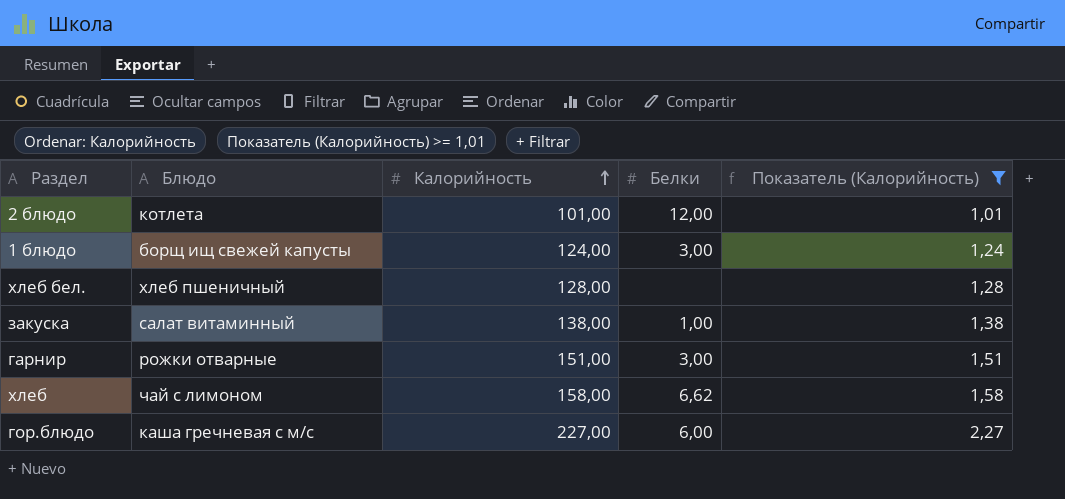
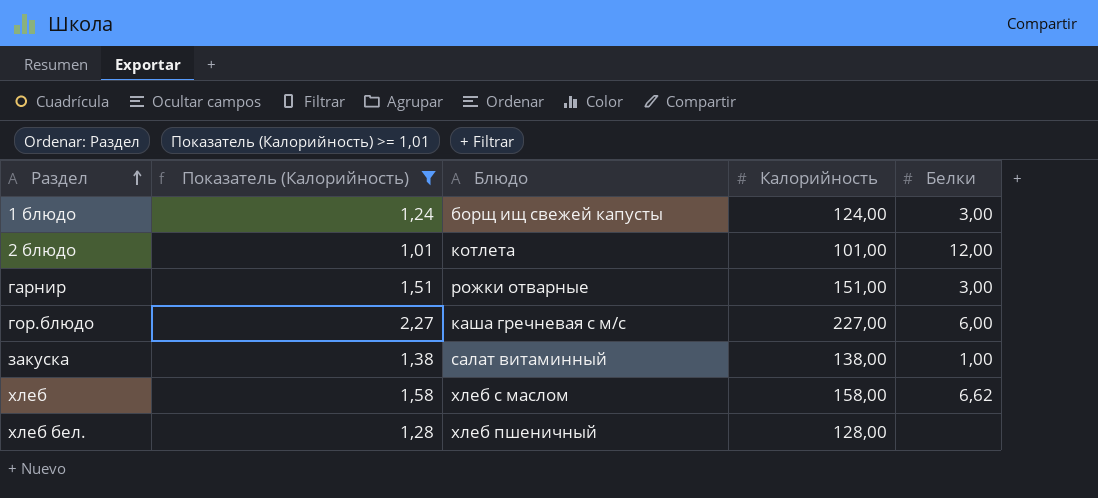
row order: Калорийность ascending -> Раздел ascending
column Показатель (Калорийность) | position: 5 -> 2
хлеб | Блюдо: чай с лимоном -> хлеб с маслом

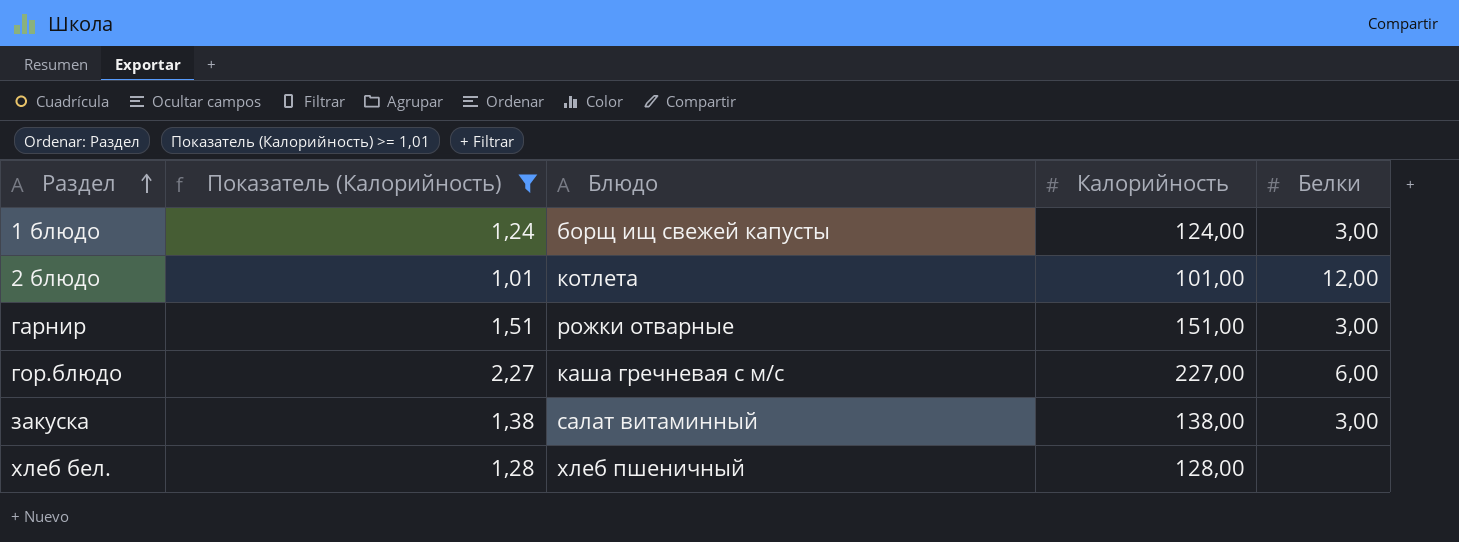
row хлеб: 1,58 | хлеб с маслом | 158,00 | 6,62 -> none
закуска | Белки: 1,00 -> 3,00

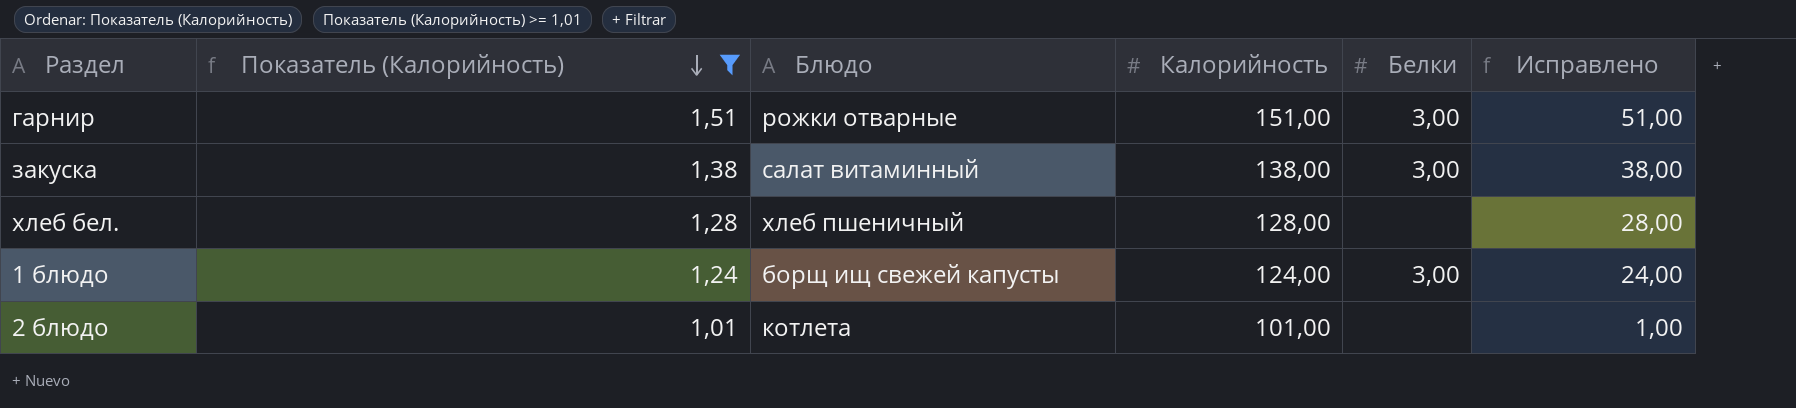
row order: Раздел ascending -> Показатель (Калорийность) descending
column Исправлено | formula: none -> [Калорийность] - 100
row гор.блюдо: 2,27 | каша гречневая с м/с | 227,00 | 6,00 -> none
2 блюдо | Белки: 12,00 -> none

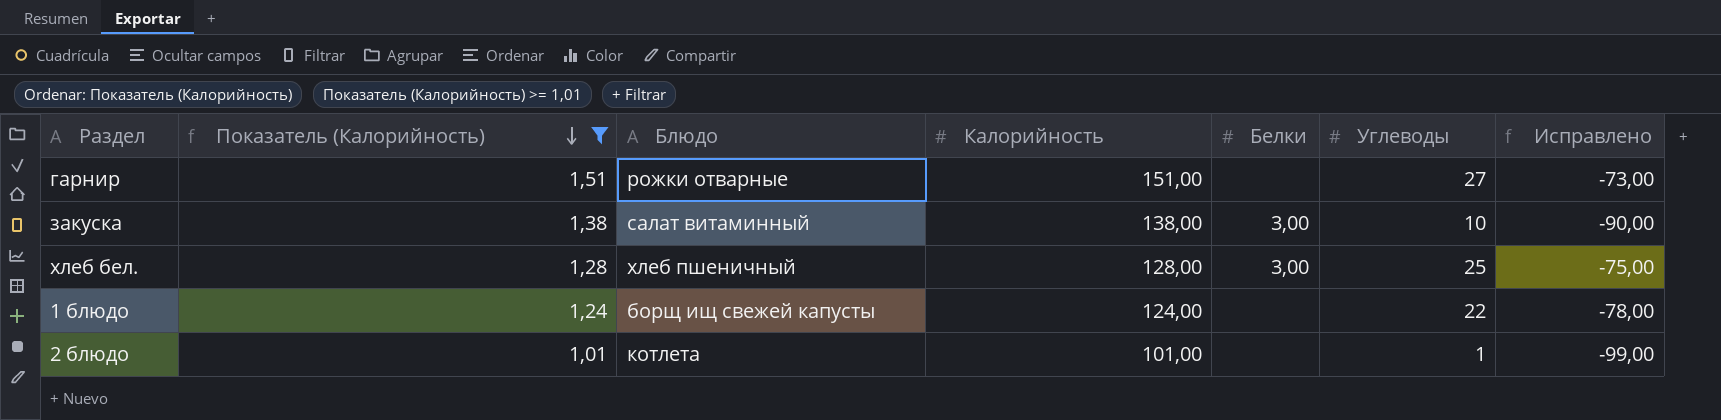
column Углеводы | position: none -> 6
column Исправлено | formula: [Калорийность] - 100 -> [Углеводы] - 100
гарнир | Белки: 3,00 -> none
хлеб бел. | Белки: none -> 3,00
1 блюдо | Белки: 3,00 -> none

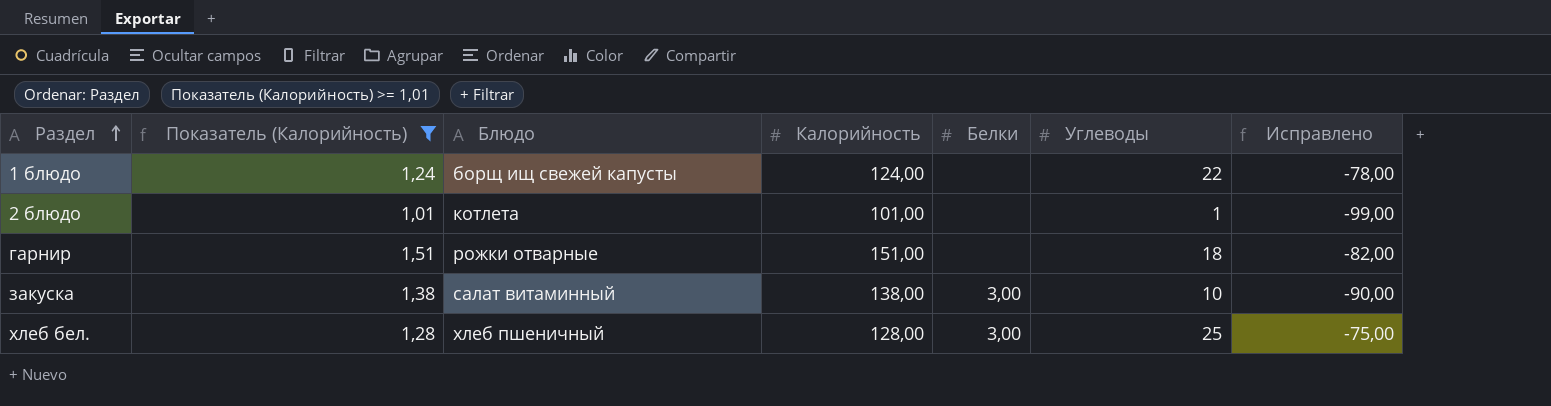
row order: Показатель (Калорийность) descending -> Раздел ascending
гарнир | Углеводы: 27 -> 18
гарнир | Исправлено: -73,00 -> -82,00

